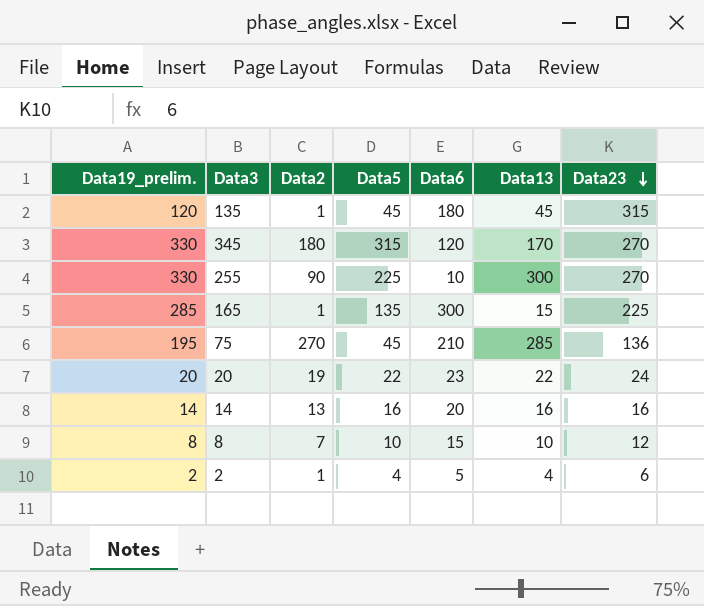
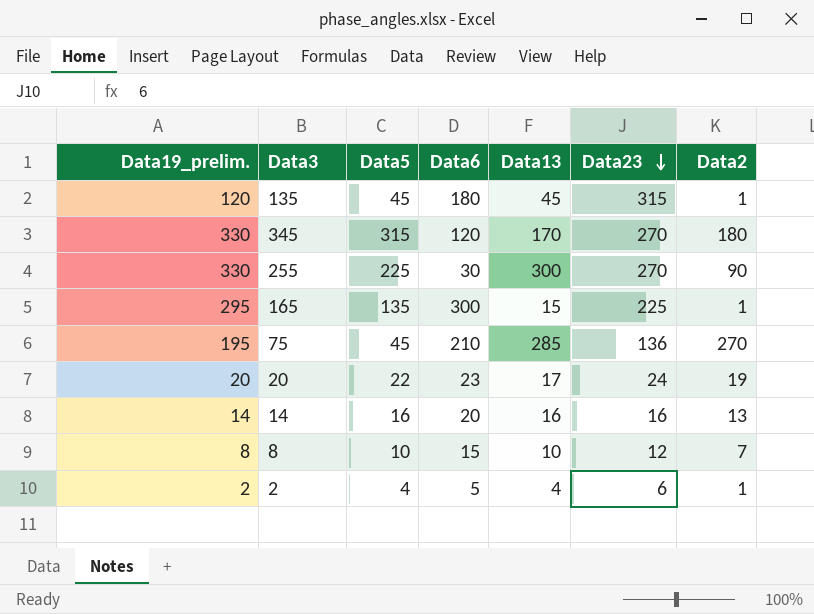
column Data2 | position: 3 -> 7
255 | Data6: 10 -> 30
165 | Data19_prelim.: 285 -> 295
20 | Data13: 22 -> 17

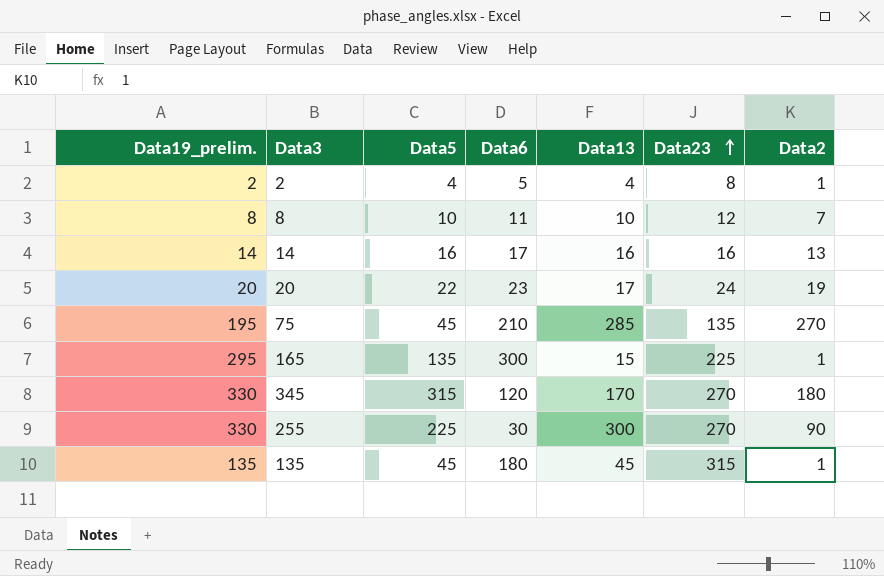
row order: Data23 descending -> Data23 ascending
2 | Data23: 6 -> 8
8 | Data6: 15 -> 11
14 | Data6: 20 -> 17
75 | Data23: 136 -> 135
135 | Data19_prelim.: 120 -> 135

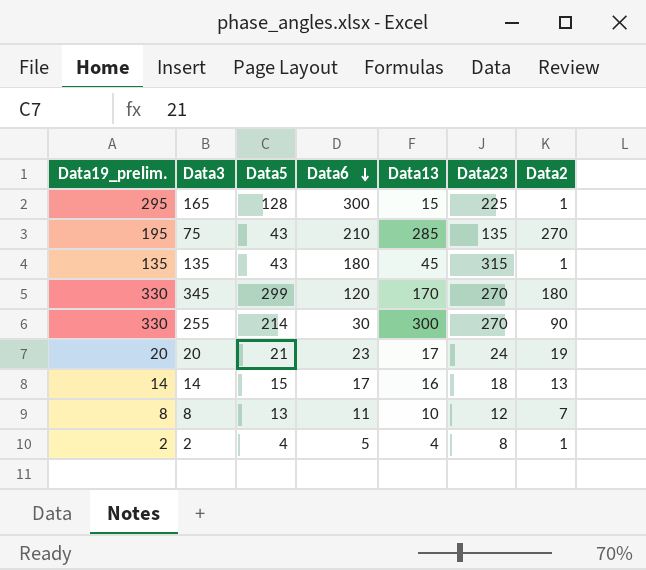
row order: Data23 ascending -> Data6 descending
165 | Data5: 135 -> 128
75 | Data5: 45 -> 43
135 | Data5: 45 -> 43
345 | Data5: 315 -> 299
255 | Data5: 225 -> 214
20 | Data5: 22 -> 21
14 | Data5: 16 -> 15
14 | Data23: 16 -> 18
8 | Data5: 10 -> 13

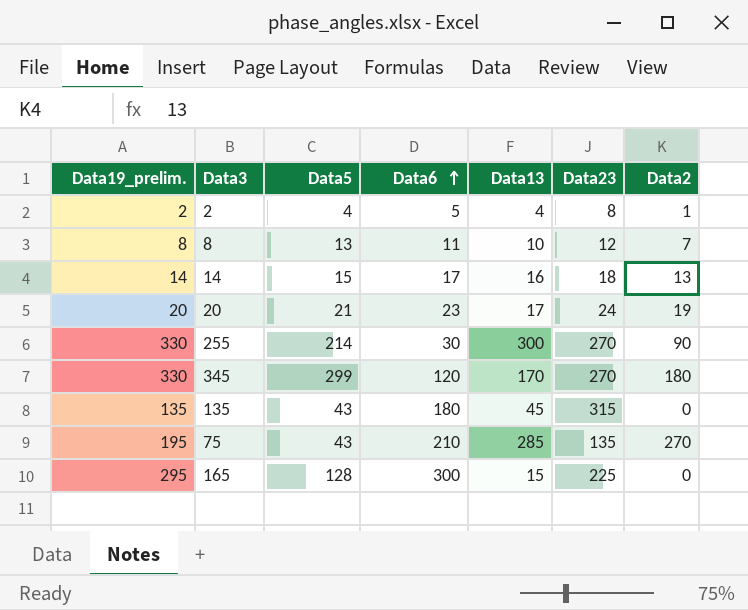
row order: Data6 descending -> Data6 ascending
135 | Data2: 1 -> 0
165 | Data2: 1 -> 0

